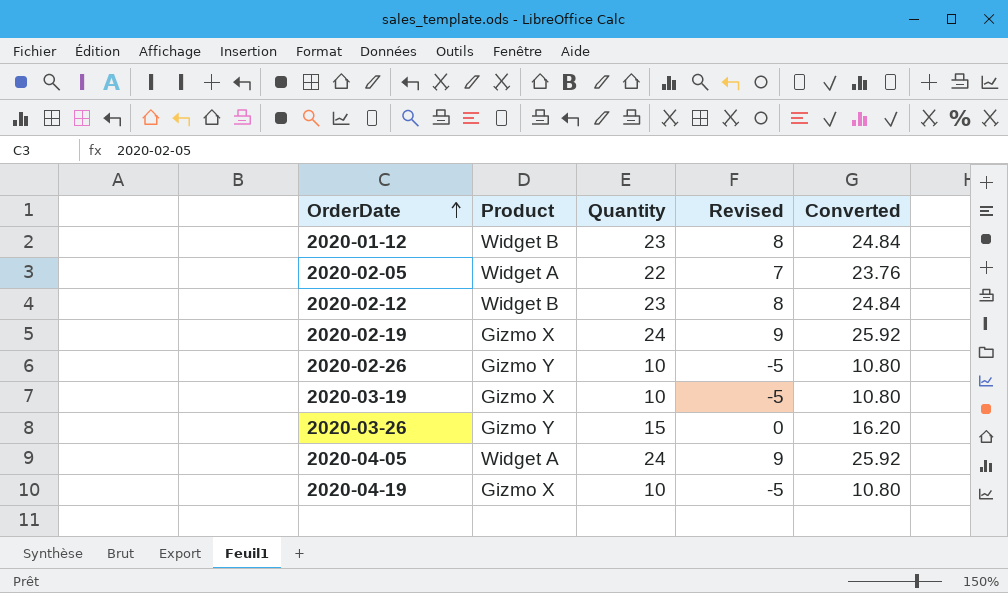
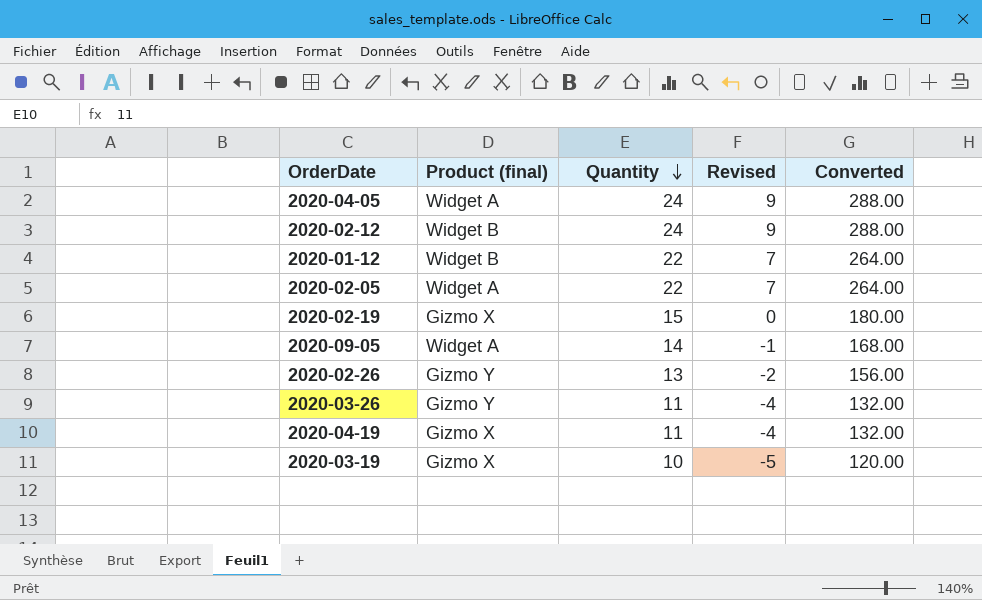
row order: OrderDate ascending -> Quantity descending
column name: Product -> Product (final)
column Converted | formula: [Quantity] * 1.08 -> [Quantity] * 12
2020-02-12 | Quantity: 23 -> 24
2020-02-12 | Revised: 8 -> 9
2020-01-12 | Quantity: 23 -> 22
2020-01-12 | Revised: 8 -> 7
2020-02-19 | Quantity: 24 -> 15
2020-02-19 | Revised: 9 -> 0
row 2020-09-05: none -> Widget A | 14 | -1 | 168.00
2020-02-26 | Quantity: 10 -> 13
2020-02-26 | Revised: -5 -> -2
2020-03-26 | Quantity: 15 -> 11
2020-03-26 | Revised: 0 -> -4
2020-04-19 | Quantity: 10 -> 11
2020-04-19 | Revised: -5 -> -4

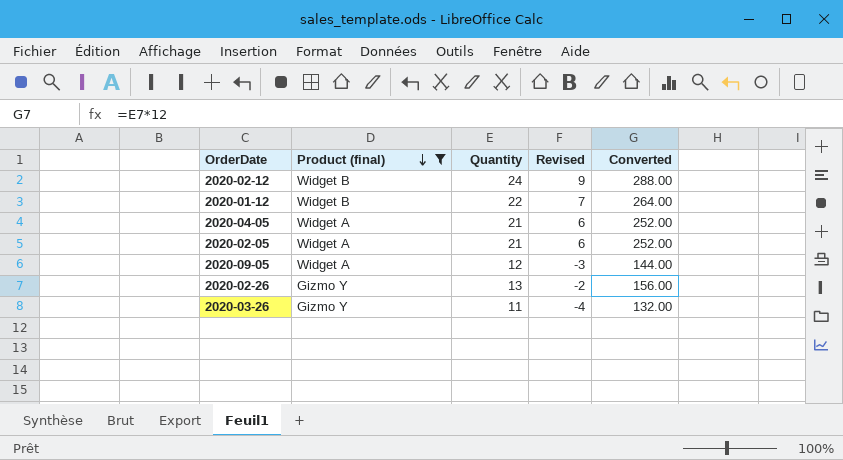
filter: none -> Product (final) != Gizmo X
row order: Quantity descending -> Product (final) descending
2020-04-05 | Quantity: 24 -> 21
2020-04-05 | Revised: 9 -> 6
2020-04-05 | Converted: 288.00 -> 252.00
2020-02-05 | Quantity: 22 -> 21
2020-02-05 | Revised: 7 -> 6
2020-02-05 | Converted: 264.00 -> 252.00
2020-09-05 | Quantity: 14 -> 12
2020-09-05 | Revised: -1 -> -3
2020-09-05 | Converted: 168.00 -> 144.00

